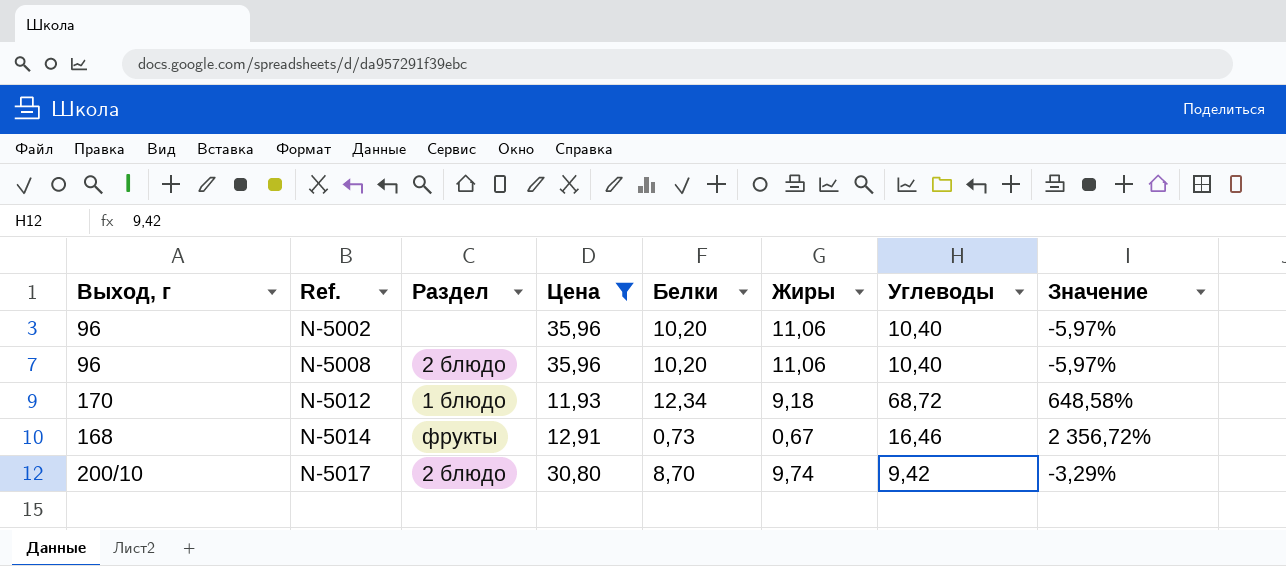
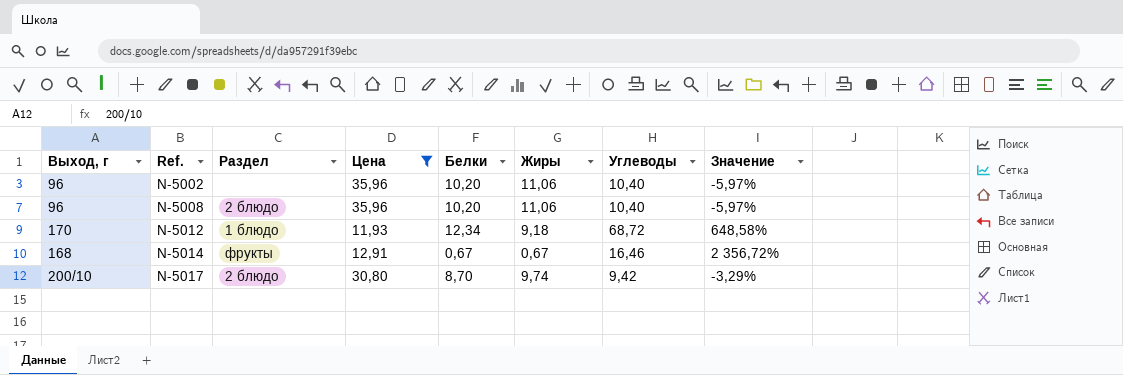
N-5014 | Белки: 0,73 -> 0,67

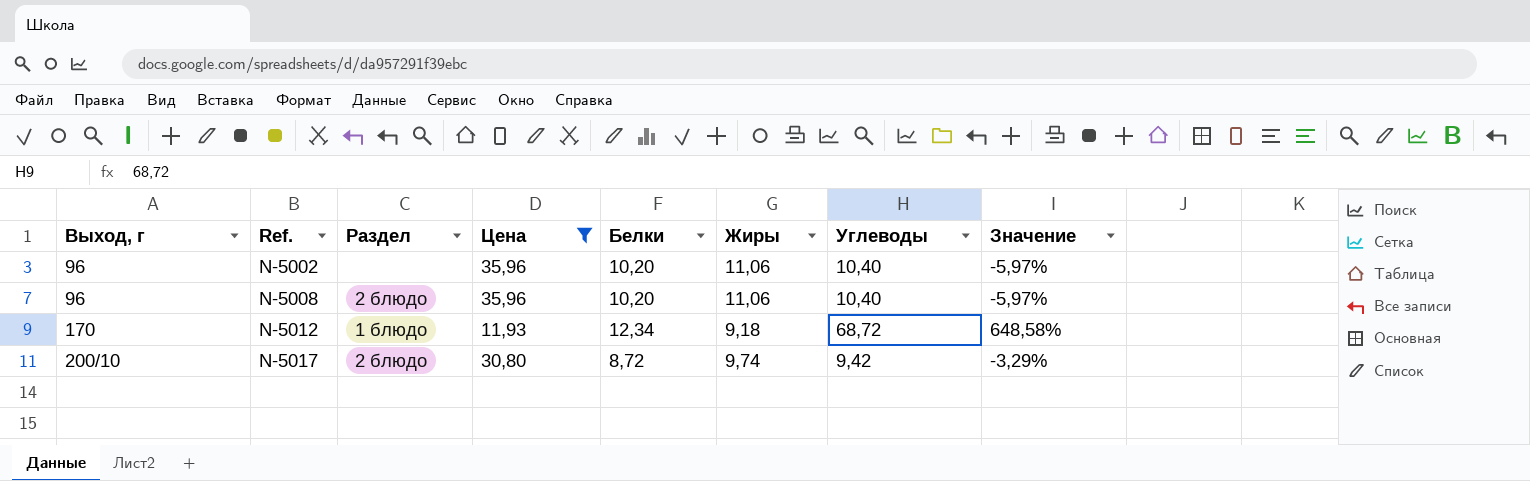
row N-5014: 168 | фрукты | 12,91 | 0,67 | 0,67 | 16,46 | 2 356,72% -> none
N-5017 | Белки: 8,70 -> 8,72

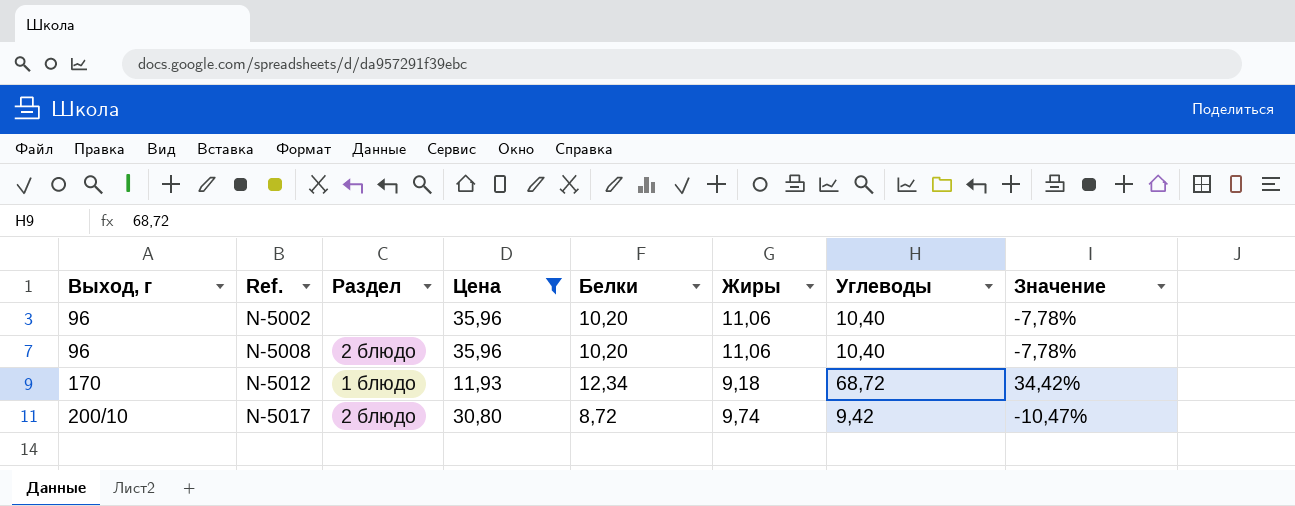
column Значение | formula: ([Углеводы] - [Жиры]) / [Жиры] -> ([Белки] - [Жиры]) / [Жиры]

